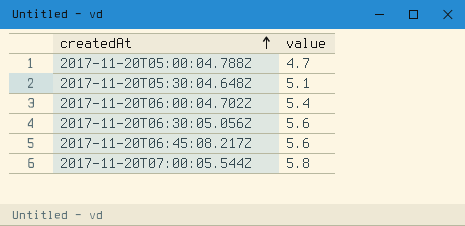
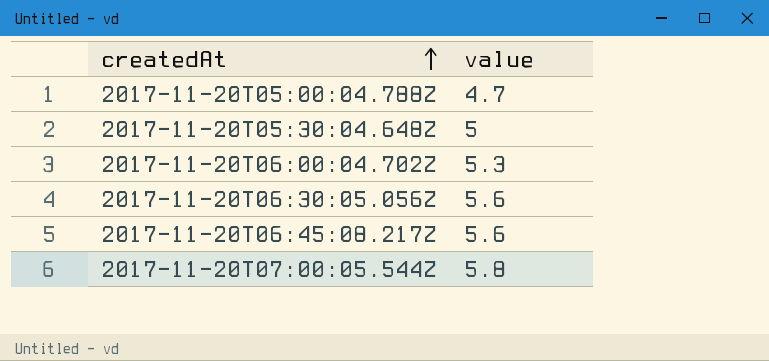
2017-11-20T05:30:04.648Z | value: 5.1 -> 5
2017-11-20T06:00:04.702Z | value: 5.4 -> 5.3

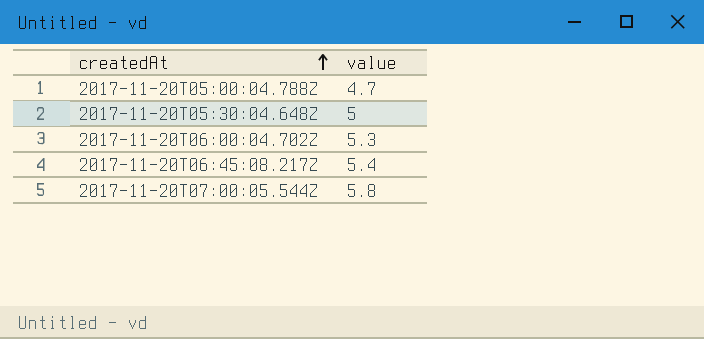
row 2017-11-20T06:30:05.056Z: 5.6 -> none
2017-11-20T06:45:08.217Z | value: 5.6 -> 5.4

